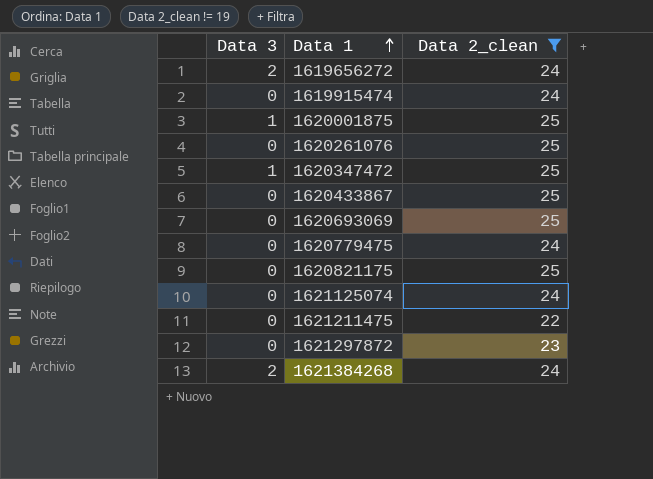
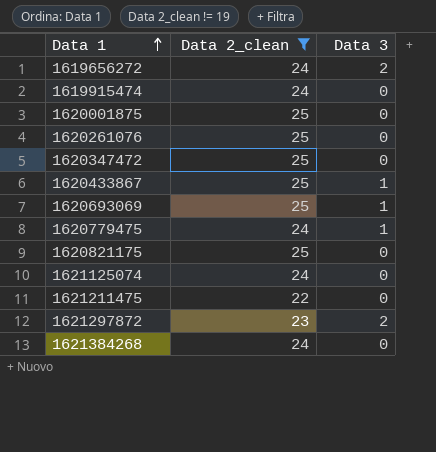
column Data 3 | position: 1 -> 3
1620001875 | Data 3: 1 -> 0
1620347472 | Data 3: 1 -> 0
1620433867 | Data 3: 0 -> 1
1620693069 | Data 3: 0 -> 1
1620779475 | Data 3: 0 -> 1
1621297872 | Data 3: 0 -> 2
1621384268 | Data 3: 2 -> 0

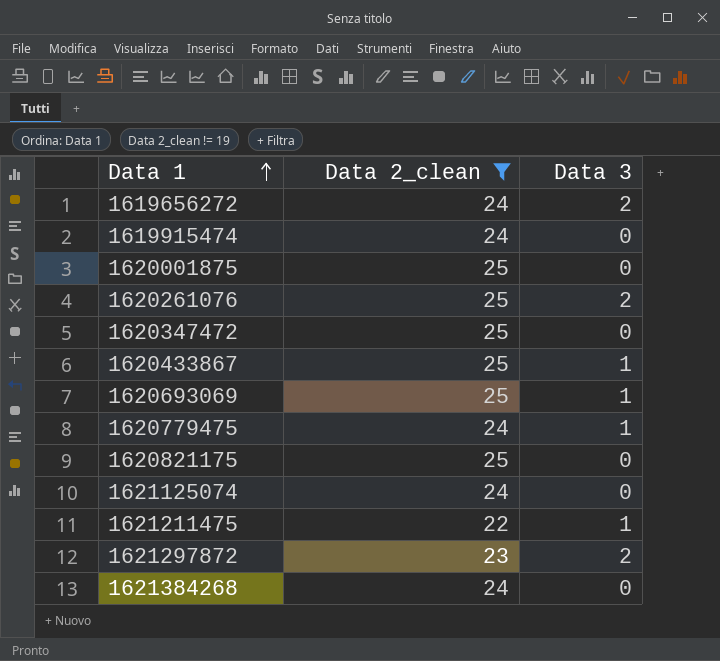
1620261076 | Data 3: 0 -> 2
1621211475 | Data 3: 0 -> 1

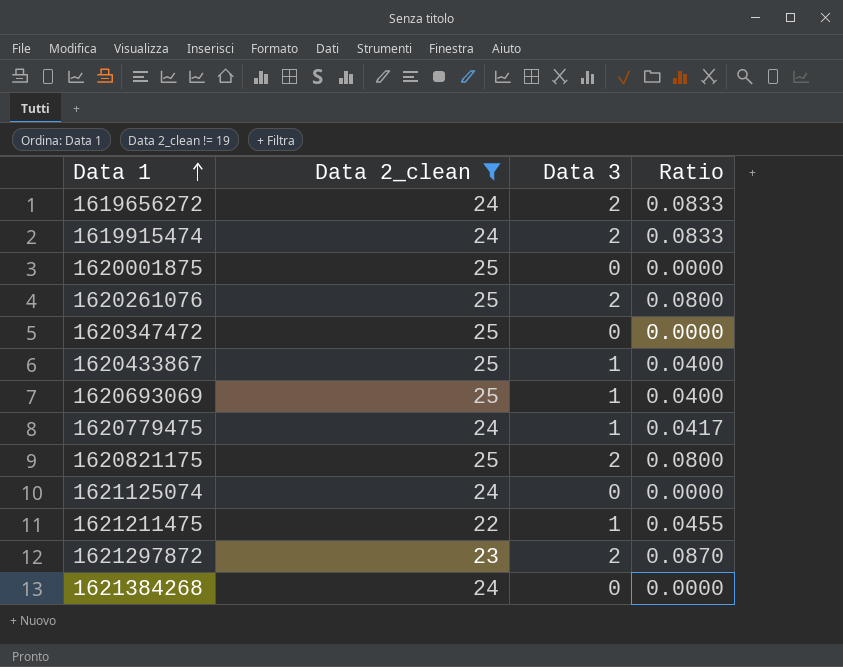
column Ratio | formula: none -> [Data 3] / [Data 2_clean]
1619915474 | Data 3: 0 -> 2
1620821175 | Data 3: 0 -> 2

